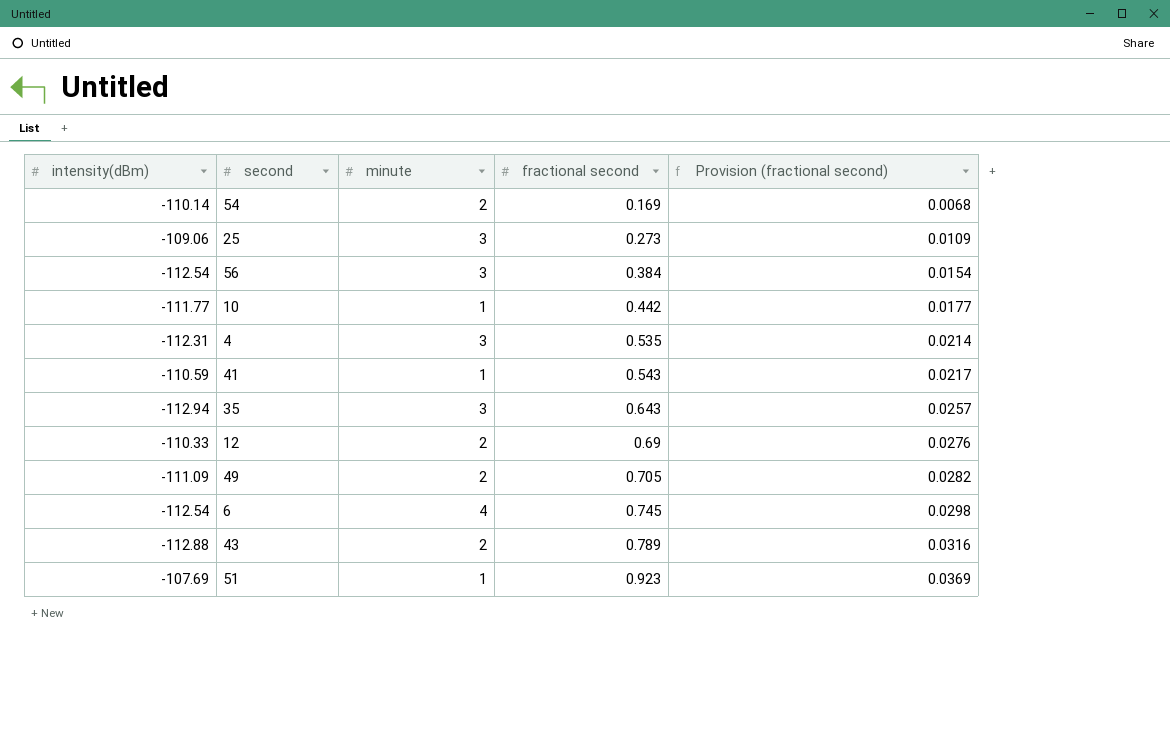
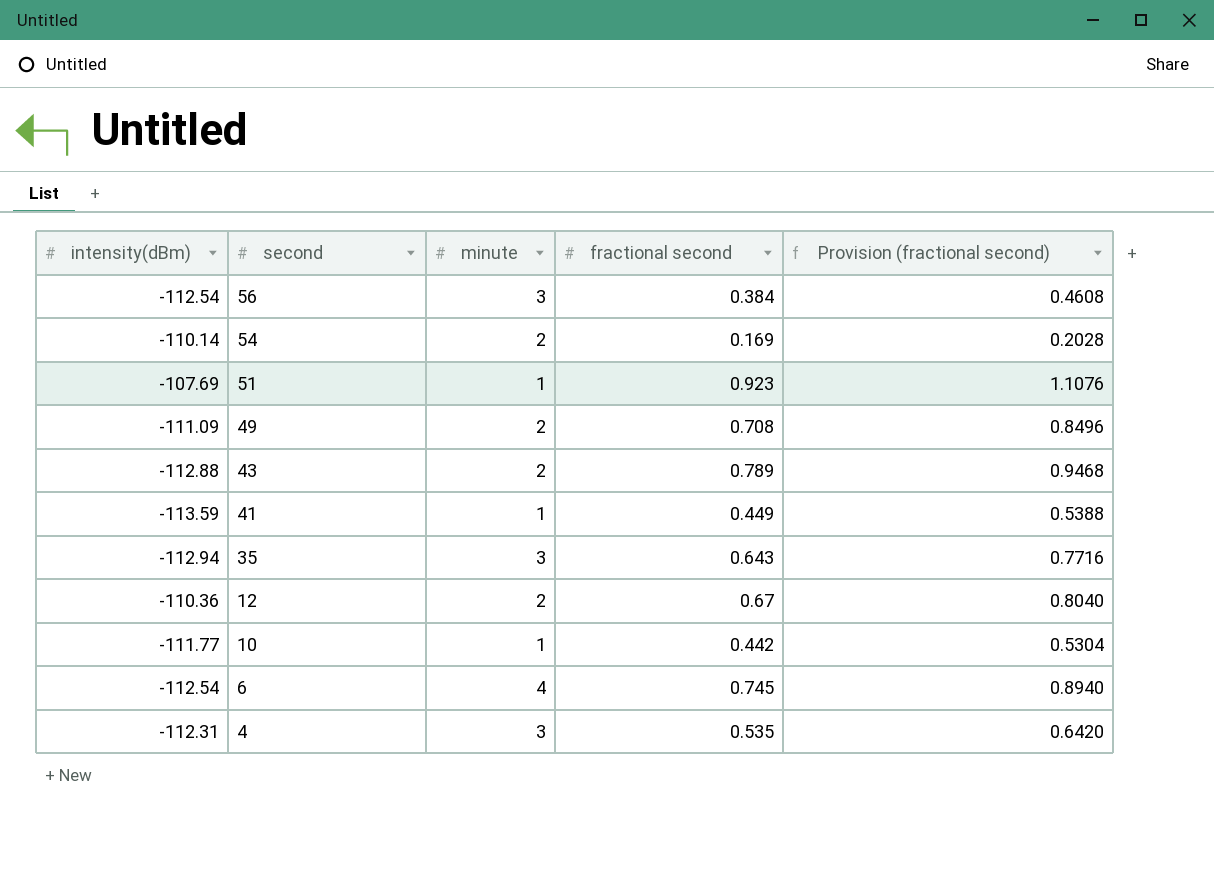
row order: fractional second ascending -> second descending
column Provision (fractional second) | formula: [fractional second] * 0.04 -> [fractional second] * 1.2
row 25: -109.06 | 3 | 0.273 | 0.0109 -> none
49 | fractional second: 0.705 -> 0.708
41 | intensity(dBm): -110.59 -> -113.59
41 | fractional second: 0.543 -> 0.449
12 | intensity(dBm): -110.33 -> -110.36
12 | fractional second: 0.69 -> 0.67

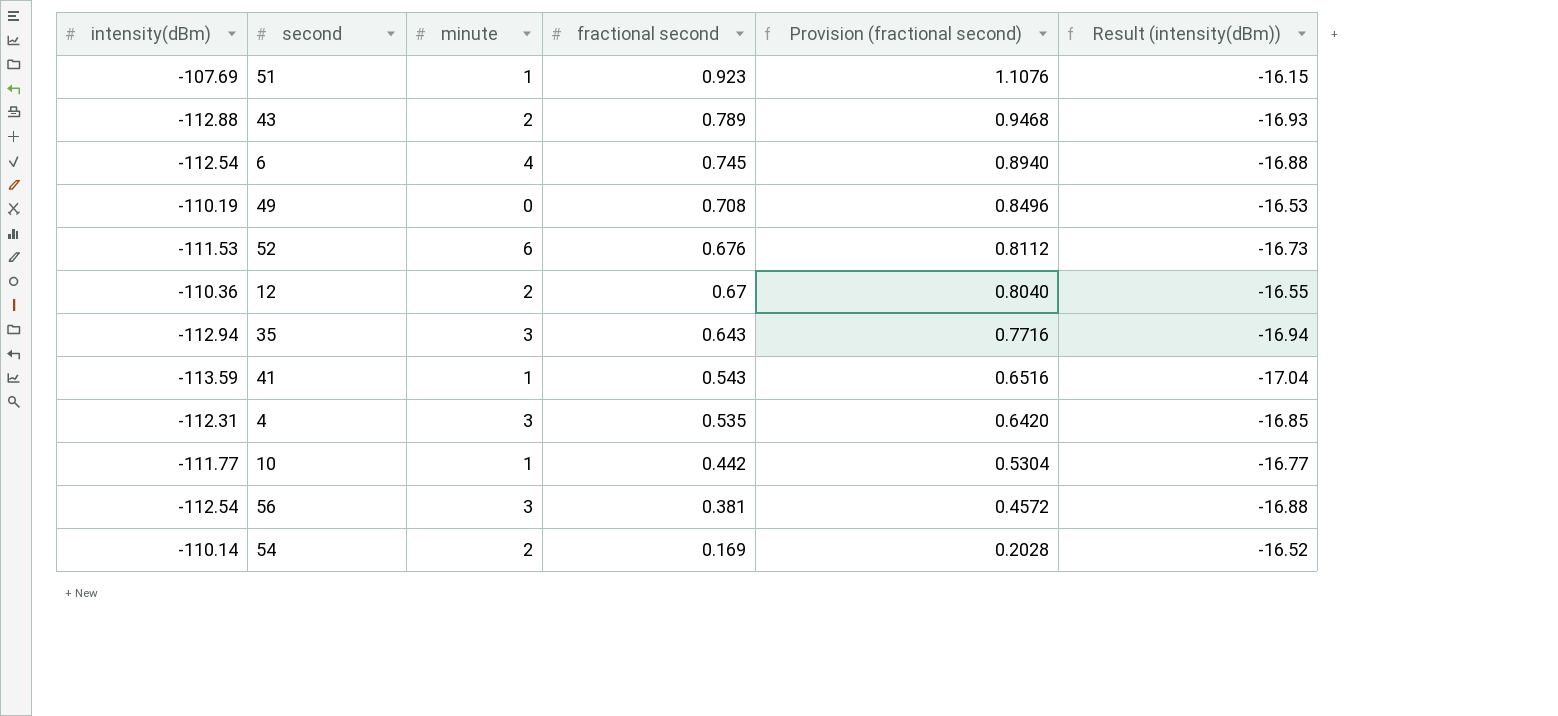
row order: second descending -> fractional second descending
column Result (intensity(dBm)) | formula: none -> [intensity(dBm)] * 0.15
49 | intensity(dBm): -111.09 -> -110.19
49 | minute: 2 -> 0
row 52: none -> -111.53 | 6 | 0.676 | 0.8112 | -16.73
41 | fractional second: 0.449 -> 0.543
41 | Provision (fractional second): 0.5388 -> 0.6516
56 | fractional second: 0.384 -> 0.381
56 | Provision (fractional second): 0.4608 -> 0.4572

